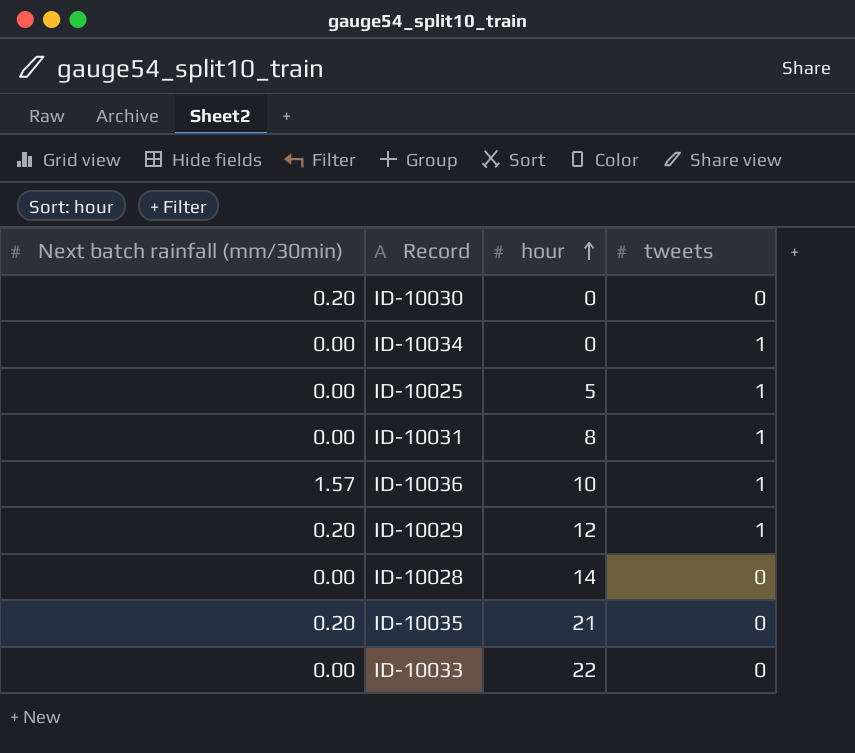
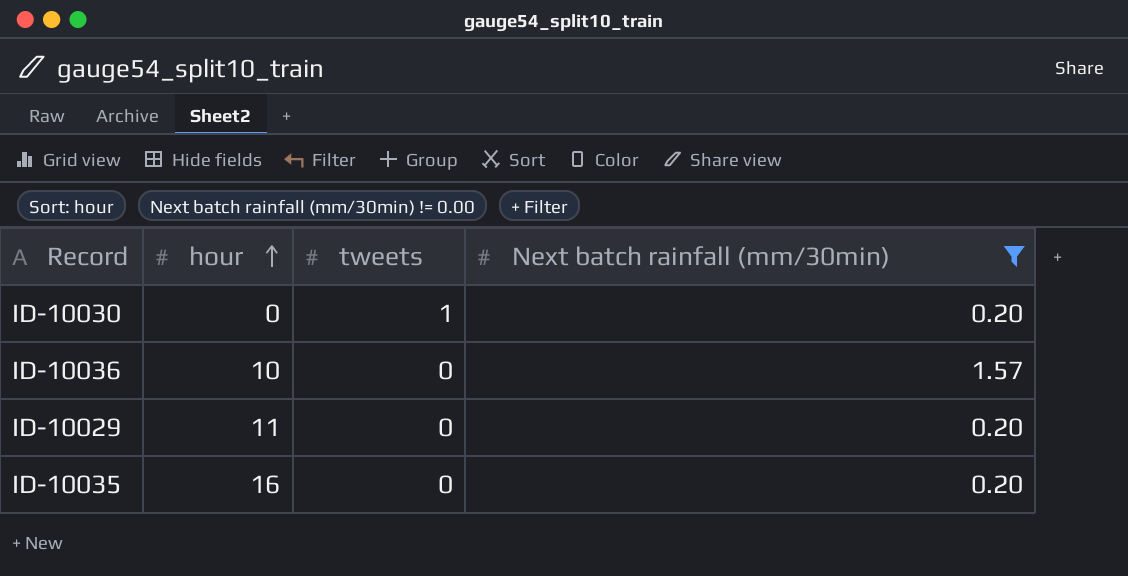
filter: none -> Next batch rainfall (mm/30min) != 0.00
column Next batch rainfall (mm/30min) | position: 1 -> 4
ID-10030 | tweets: 0 -> 1
ID-10036 | tweets: 1 -> 0
ID-10029 | hour: 12 -> 11
ID-10029 | tweets: 1 -> 0
ID-10035 | hour: 21 -> 16

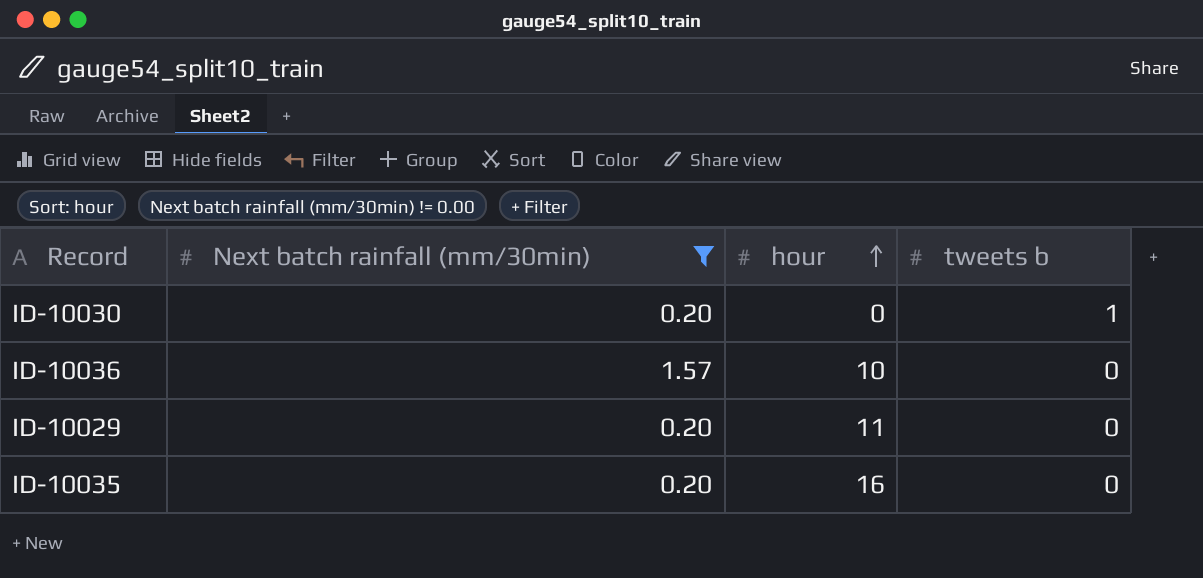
column Next batch rainfall (mm/30min) | position: 4 -> 2
column name: tweets -> tweets b

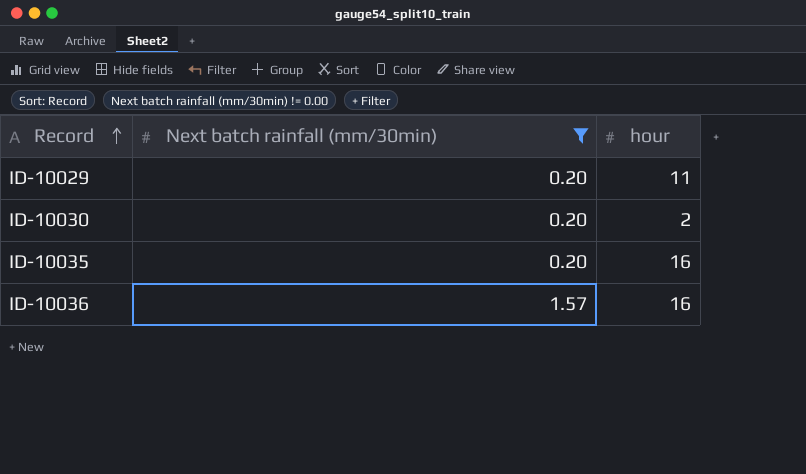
row order: hour ascending -> Record ascending
column tweets b | position: 4 -> none
ID-10030 | hour: 0 -> 2
ID-10036 | hour: 10 -> 16

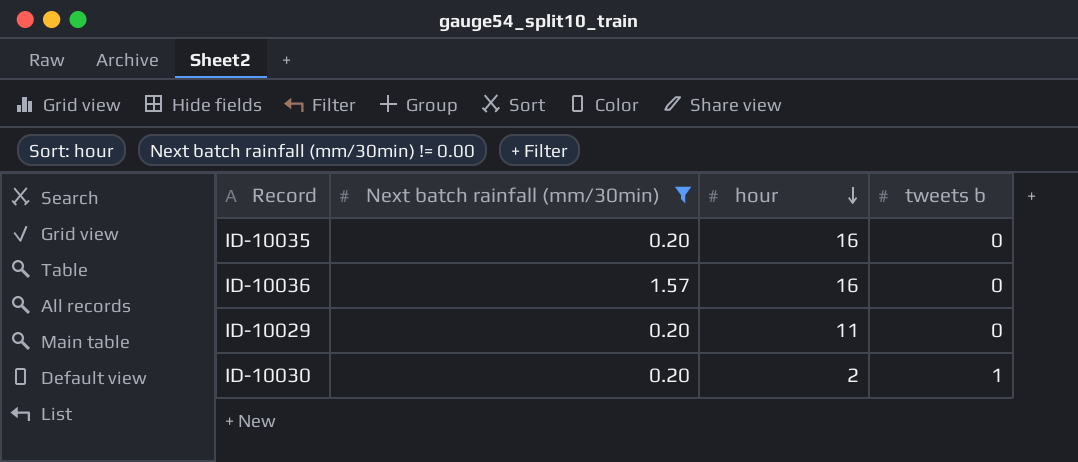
row order: Record ascending -> hour descending
column tweets b | position: none -> 4

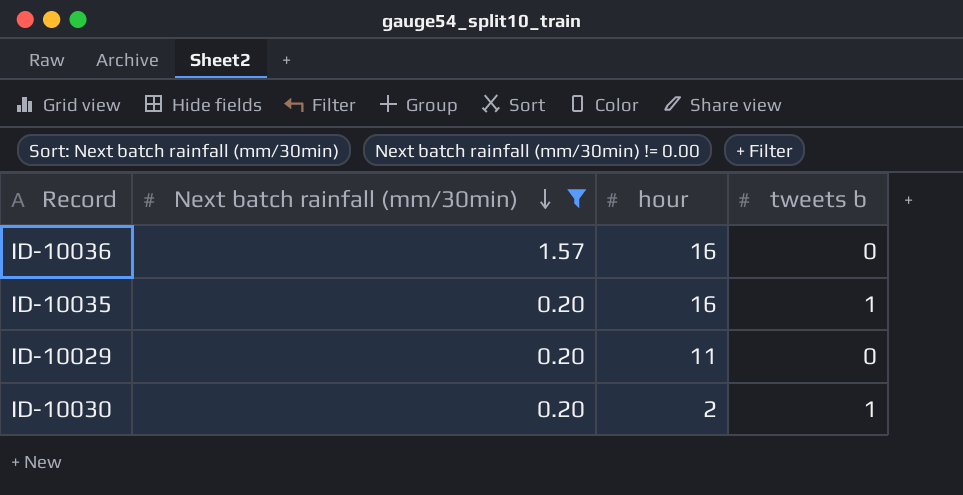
row order: hour descending -> Next batch rainfall (mm/30min) descending
ID-10035 | tweets b: 0 -> 1

